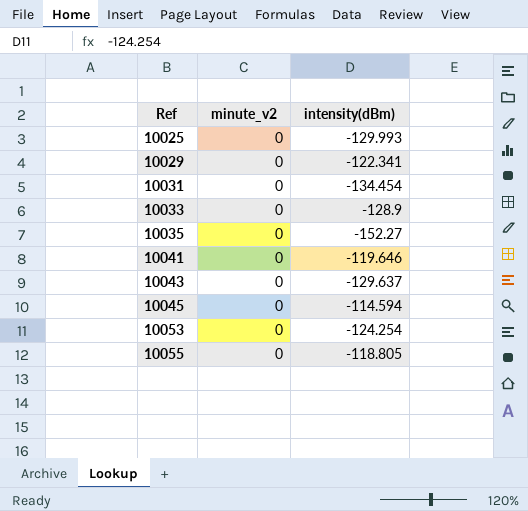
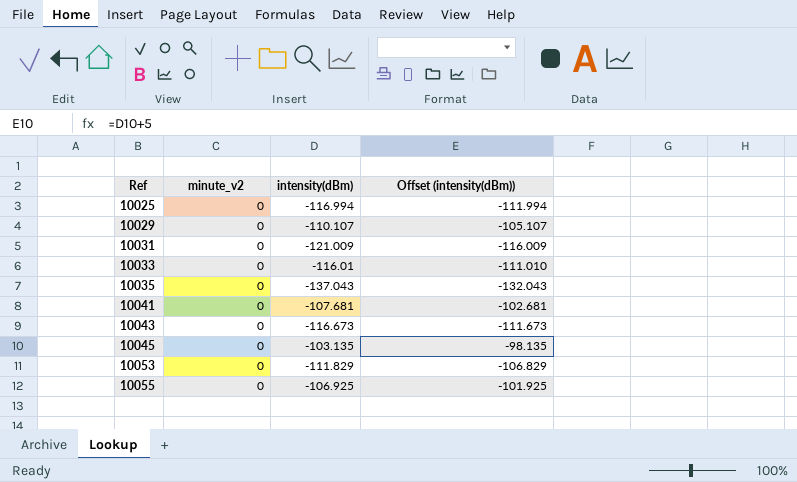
column Offset (intensity(dBm)) | formula: none -> [intensity(dBm)] + 5
10025 | intensity(dBm): -129.993 -> -116.994
10029 | intensity(dBm): -122.341 -> -110.107
10031 | intensity(dBm): -134.454 -> -121.009
10033 | intensity(dBm): -128.9 -> -116.01
10035 | intensity(dBm): -152.27 -> -137.043
10041 | intensity(dBm): -119.646 -> -107.681
10043 | intensity(dBm): -129.637 -> -116.673
10045 | intensity(dBm): -114.594 -> -103.135
10053 | intensity(dBm): -124.254 -> -111.829
10055 | intensity(dBm): -118.805 -> -106.925

